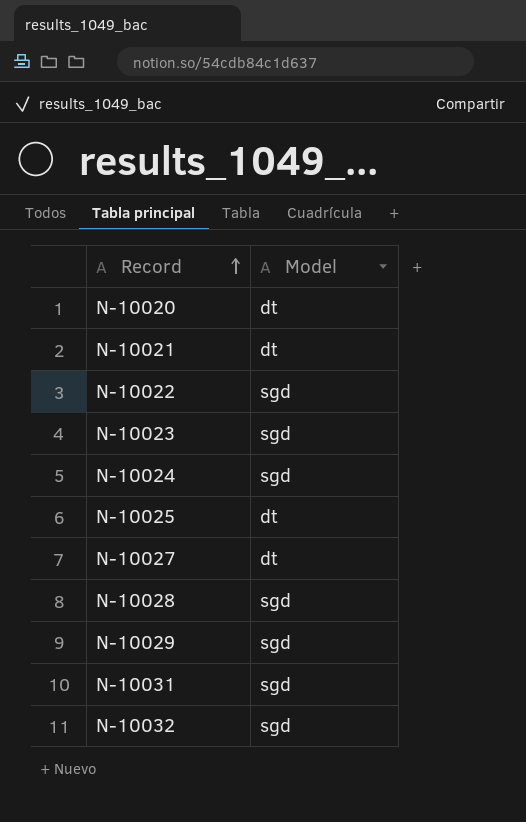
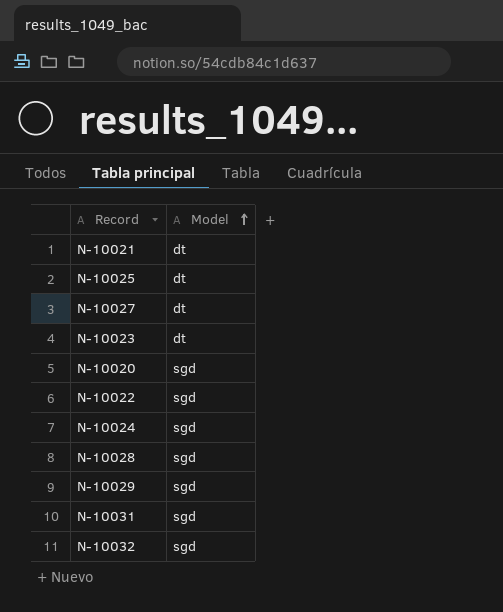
row order: Record ascending -> Model ascending
N-10023 | Model: sgd -> dt
N-10020 | Model: dt -> sgd

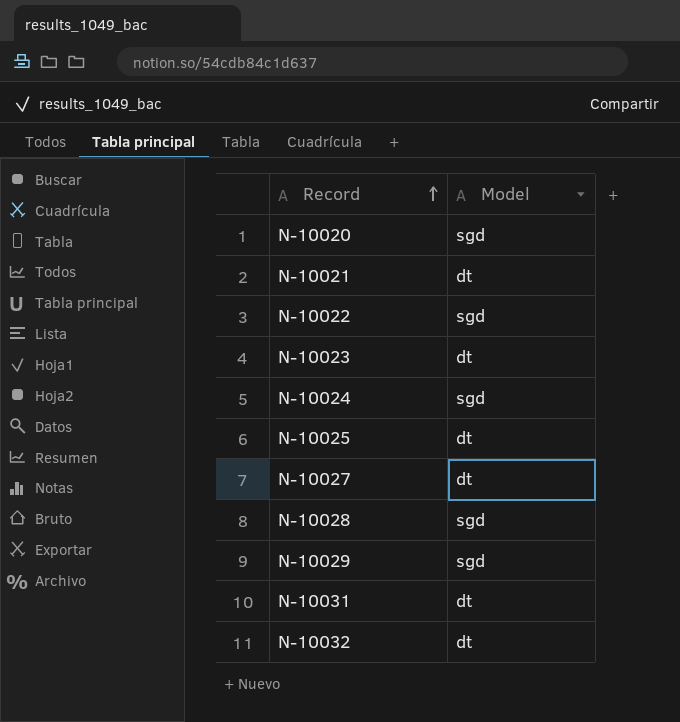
row order: Model ascending -> Record ascending
N-10031 | Model: sgd -> dt
N-10032 | Model: sgd -> dt

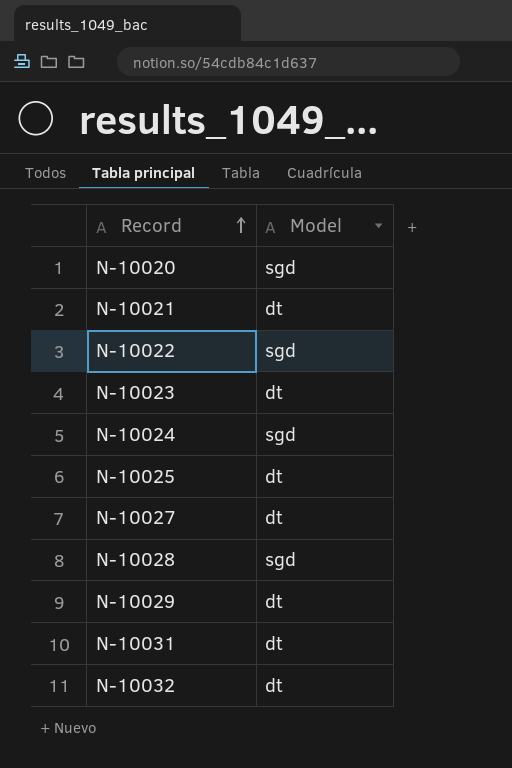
N-10029 | Model: sgd -> dt

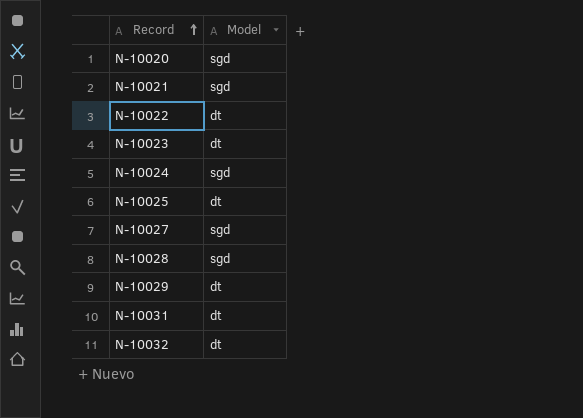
N-10021 | Model: dt -> sgd
N-10022 | Model: sgd -> dt
N-10027 | Model: dt -> sgd

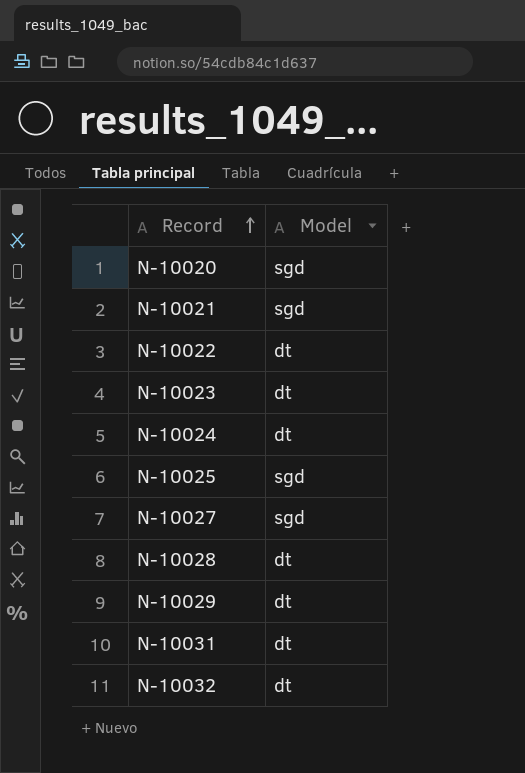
N-10024 | Model: sgd -> dt
N-10025 | Model: dt -> sgd
N-10028 | Model: sgd -> dt

